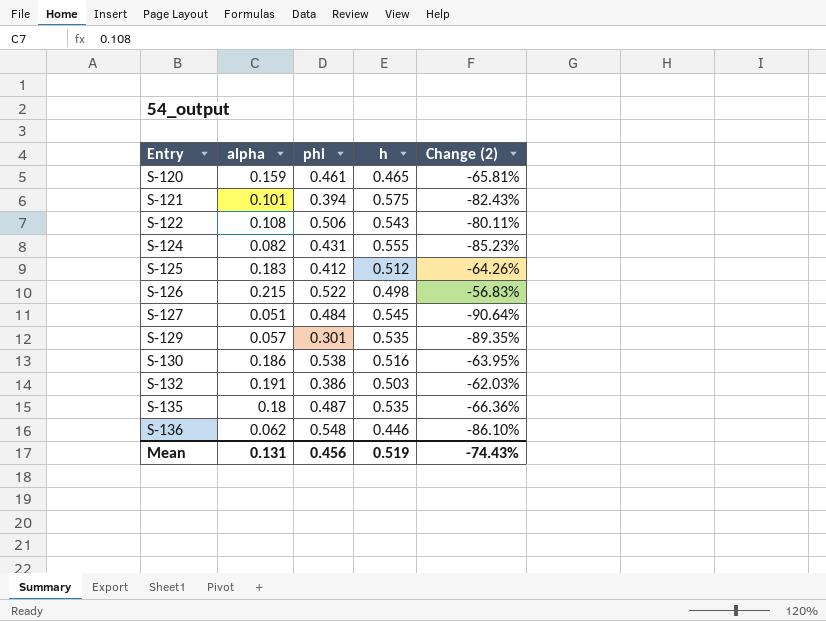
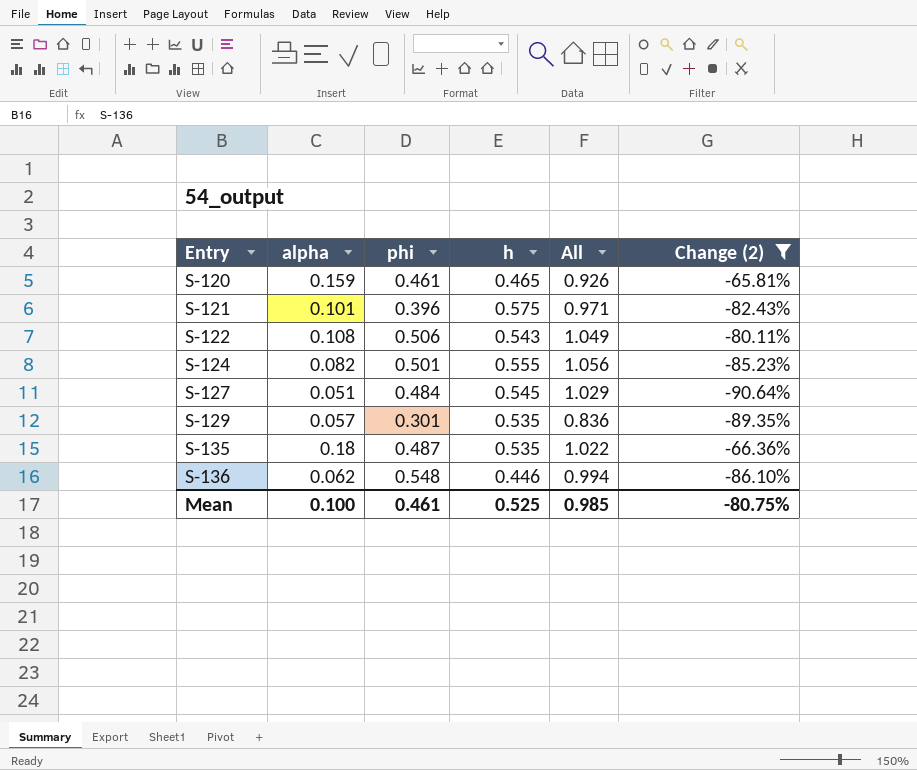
filter: none -> Change (2) <= -65.81%
column All | formula: none -> [phi] + [h]
S-121 | phi: 0.394 -> 0.396
S-124 | phi: 0.431 -> 0.501
Mean | alpha: 0.131 -> 0.100
Mean | phi: 0.456 -> 0.461
Mean | h: 0.519 -> 0.525
Mean | Change (2): -74.43% -> -80.75%

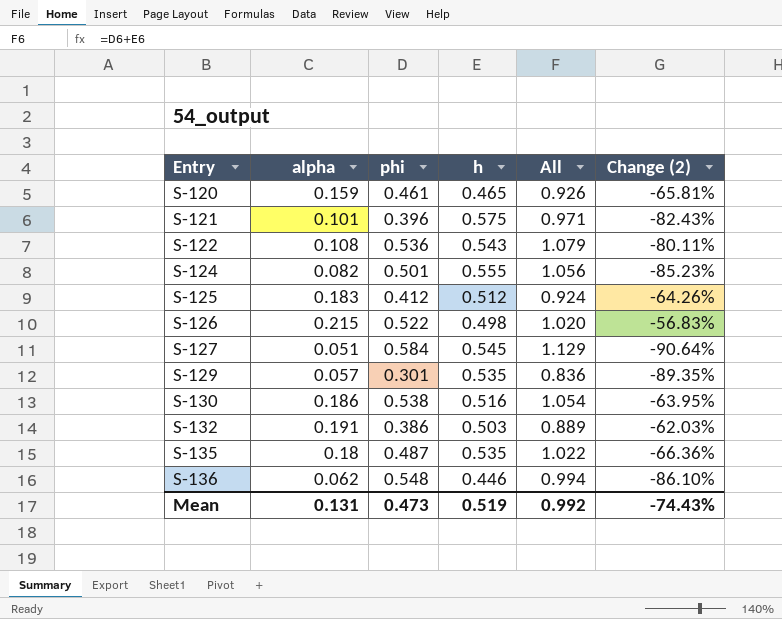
filter: Change (2) <= -65.81% -> none
S-122 | phi: 0.506 -> 0.536
S-122 | All: 1.049 -> 1.079
S-127 | phi: 0.484 -> 0.584
S-127 | All: 1.029 -> 1.129
Mean | alpha: 0.100 -> 0.131
Mean | phi: 0.461 -> 0.473
Mean | h: 0.525 -> 0.519
Mean | All: 0.985 -> 0.992
Mean | Change (2): -80.75% -> -74.43%

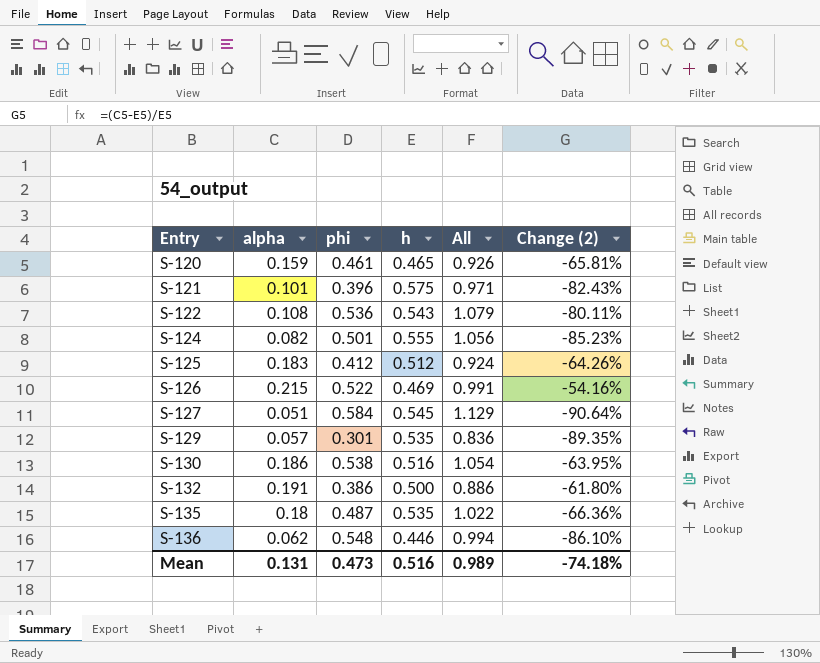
S-126 | h: 0.498 -> 0.469
S-126 | All: 1.020 -> 0.991
S-126 | Change (2): -56.83% -> -54.16%
S-132 | h: 0.503 -> 0.500
S-132 | All: 0.889 -> 0.886
S-132 | Change (2): -62.03% -> -61.80%
Mean | h: 0.519 -> 0.516
Mean | All: 0.992 -> 0.989
Mean | Change (2): -74.43% -> -74.18%

